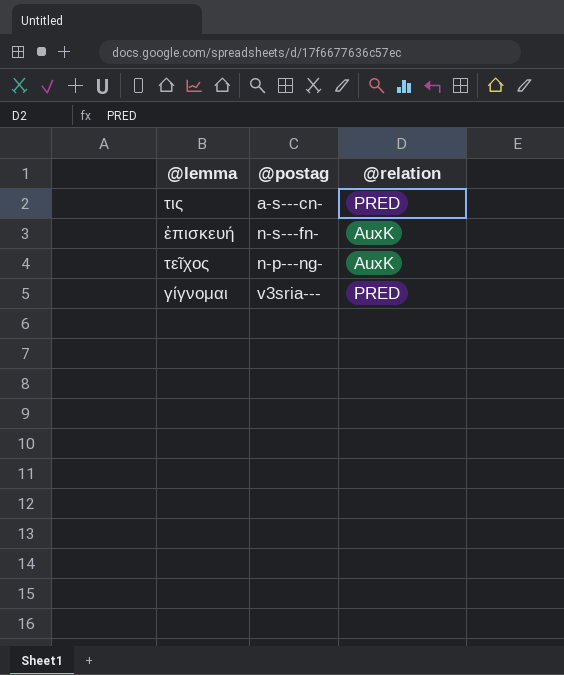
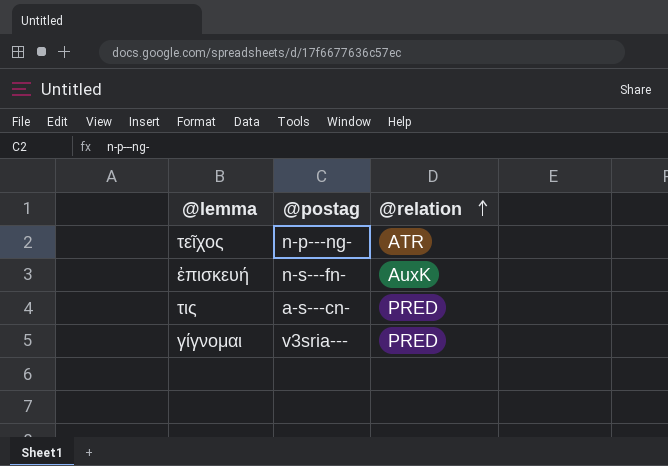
row order: none -> @relation ascending
τεῖχος | @relation: AuxK -> ATR

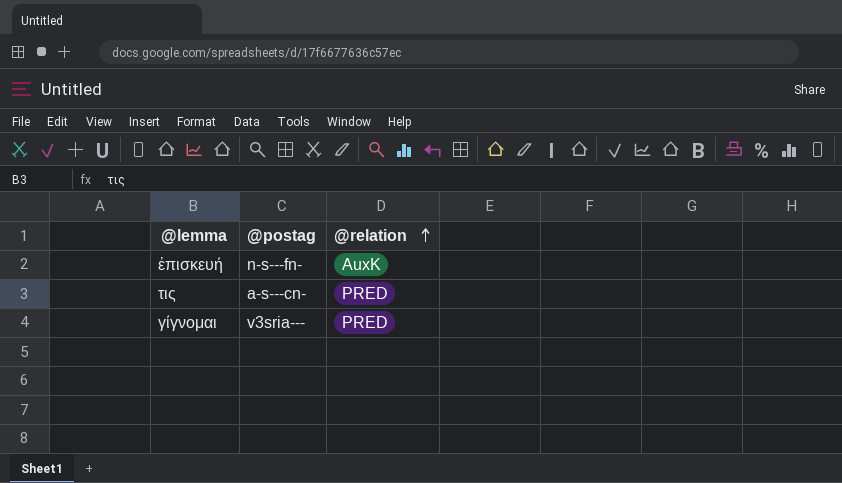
row τεῖχος: n-p---ng- | ATR -> none

